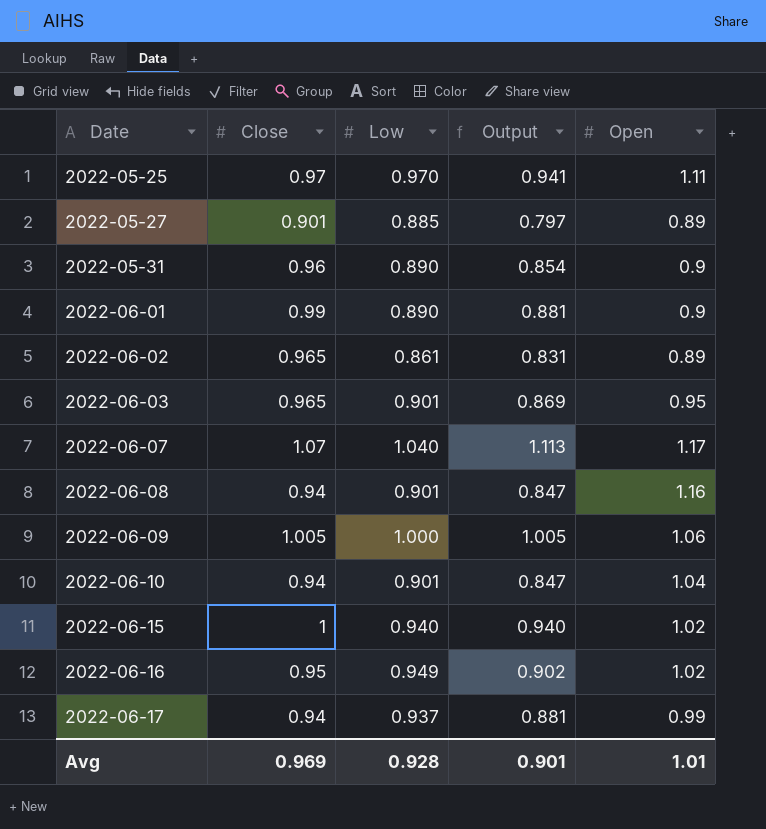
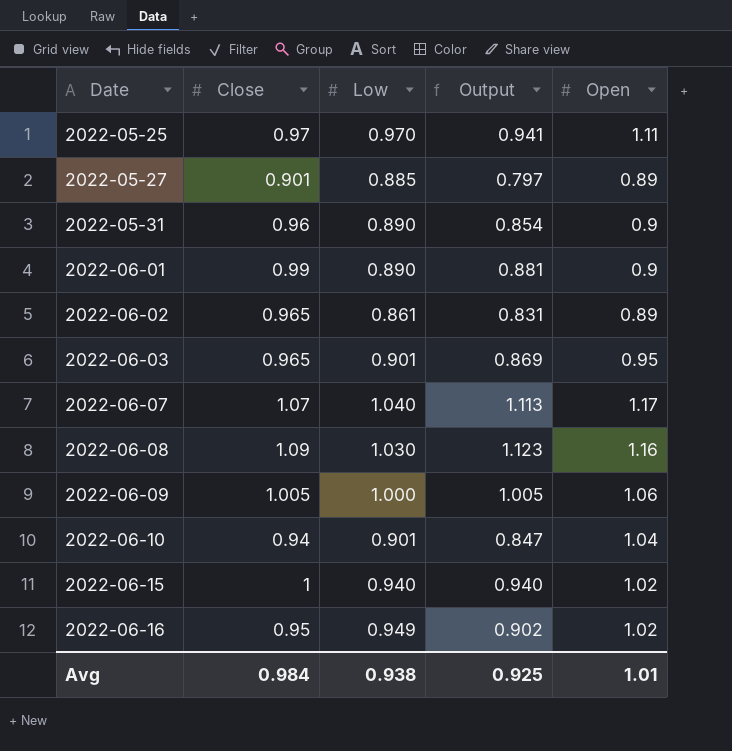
row 2022-06-17: 0.94 | 0.937 | 0.881 | 0.99 -> none
2022-06-08 | Close: 0.94 -> 1.09
2022-06-08 | Low: 0.901 -> 1.030
2022-06-08 | Output: 0.847 -> 1.123
Avg | Close: 0.969 -> 0.984
Avg | Low: 0.928 -> 0.938
Avg | Output: 0.901 -> 0.925

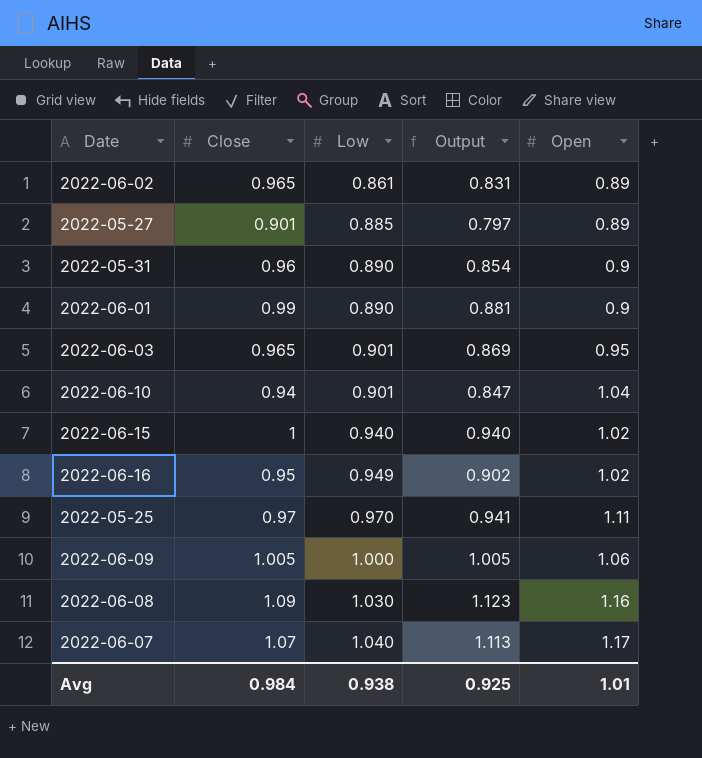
row order: Date ascending -> Low ascending

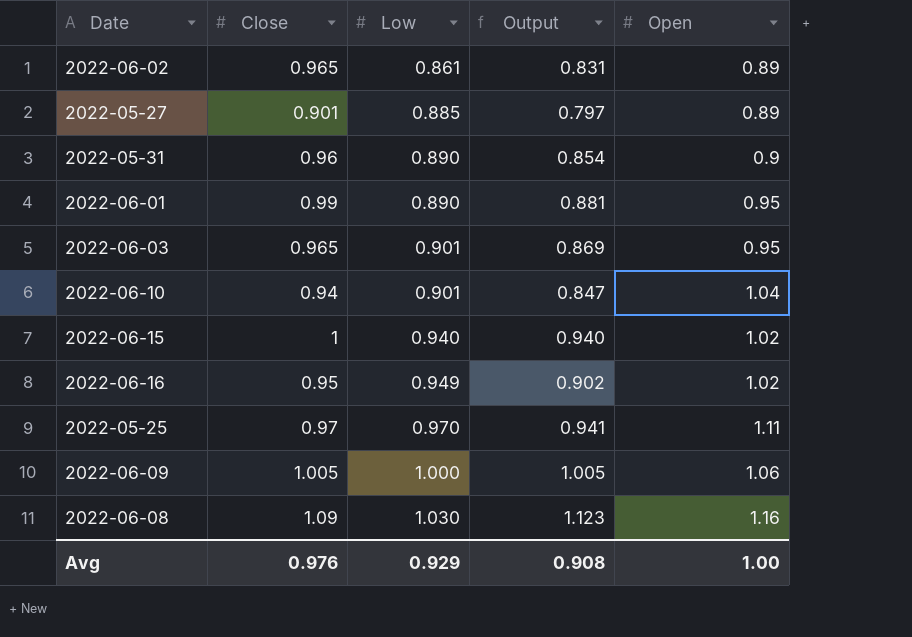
row 2022-06-07: 1.07 | 1.040 | 1.113 | 1.17 -> none
2022-06-01 | Open: 0.9 -> 0.95
Avg | Close: 0.984 -> 0.976
Avg | Low: 0.938 -> 0.929
Avg | Output: 0.925 -> 0.908
Avg | Open: 1.01 -> 1.00

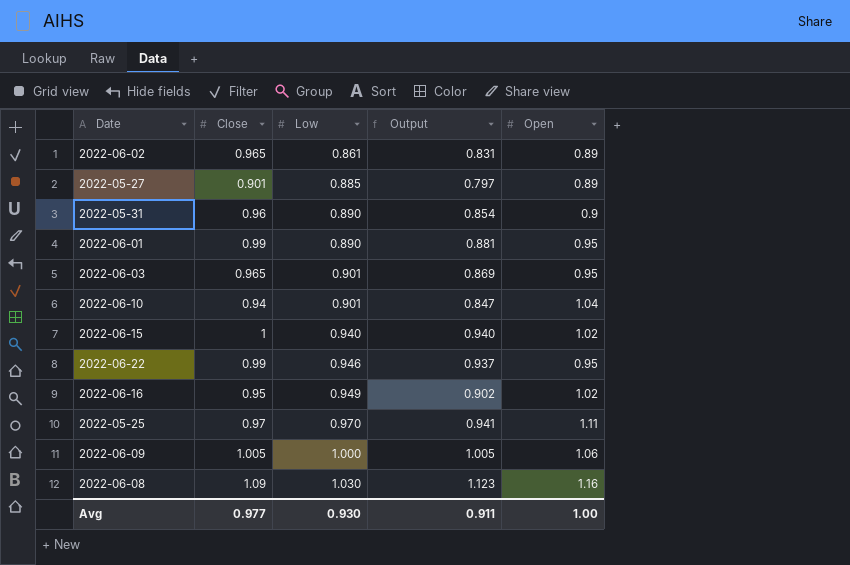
row 2022-06-22: none -> 0.99 | 0.946 | 0.937 | 0.95
Avg | Close: 0.976 -> 0.977
Avg | Low: 0.929 -> 0.930
Avg | Output: 0.908 -> 0.911

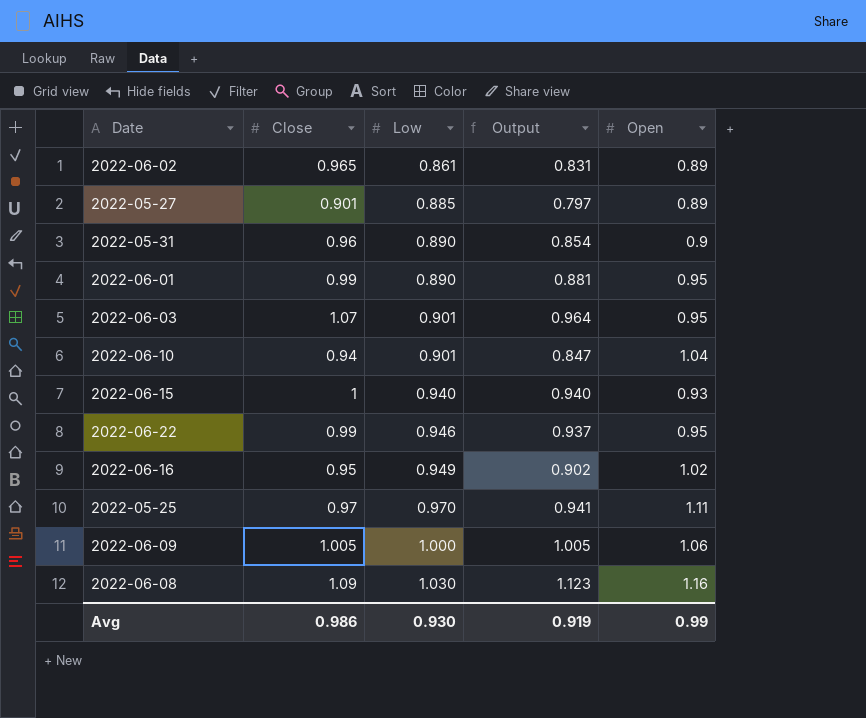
2022-06-03 | Close: 0.965 -> 1.07
2022-06-03 | Output: 0.869 -> 0.964
2022-06-15 | Open: 1.02 -> 0.93
Avg | Close: 0.977 -> 0.986
Avg | Output: 0.911 -> 0.919
Avg | Open: 1.00 -> 0.99

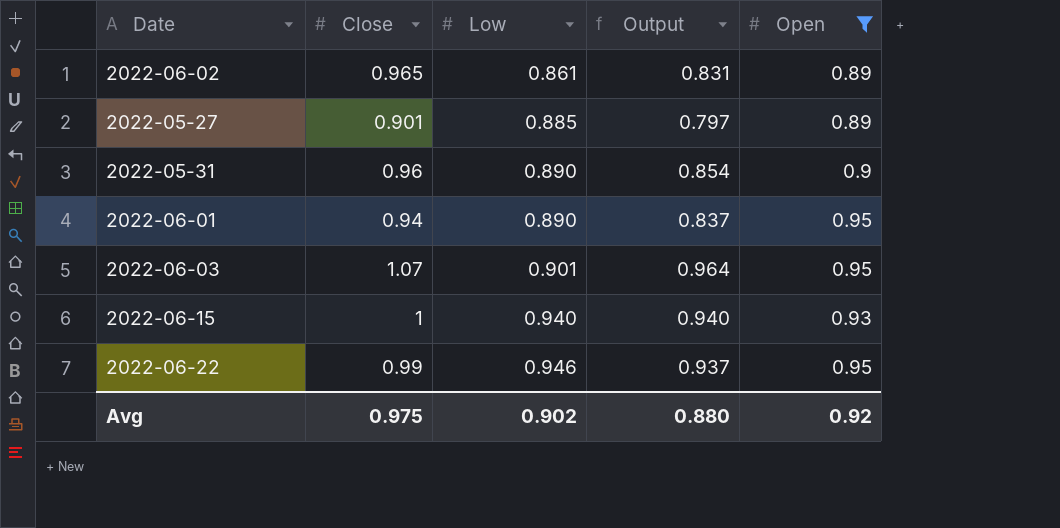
filter: none -> Open <= 0.95
2022-06-01 | Close: 0.99 -> 0.94
2022-06-01 | Output: 0.881 -> 0.837
Avg | Close: 0.986 -> 0.975
Avg | Low: 0.930 -> 0.902
Avg | Output: 0.919 -> 0.880
Avg | Open: 0.99 -> 0.92

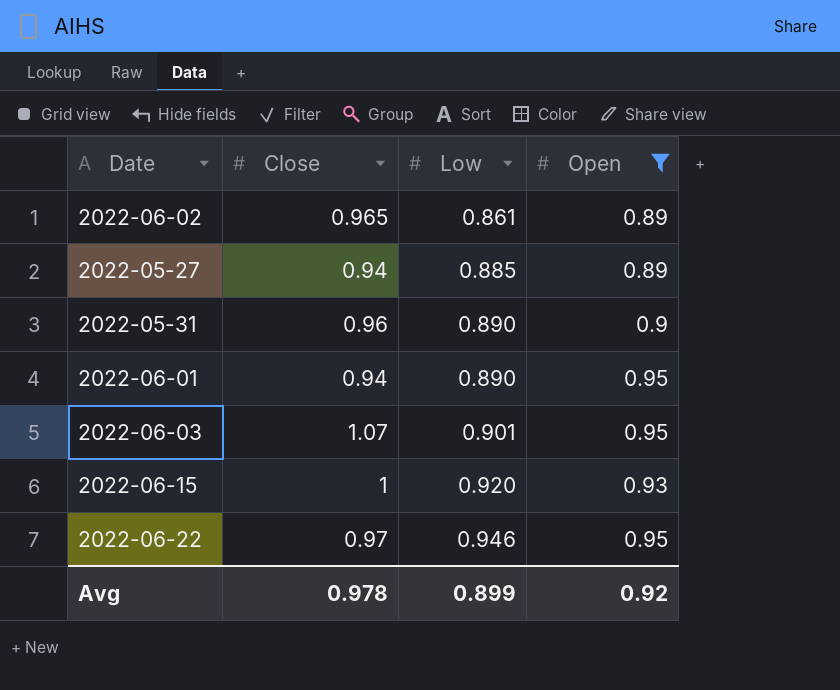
column Output | formula: [Close] * [Low] -> none
2022-05-27 | Close: 0.901 -> 0.94
2022-06-15 | Low: 0.940 -> 0.920
2022-06-22 | Close: 0.99 -> 0.97
Avg | Close: 0.975 -> 0.978
Avg | Low: 0.902 -> 0.899

